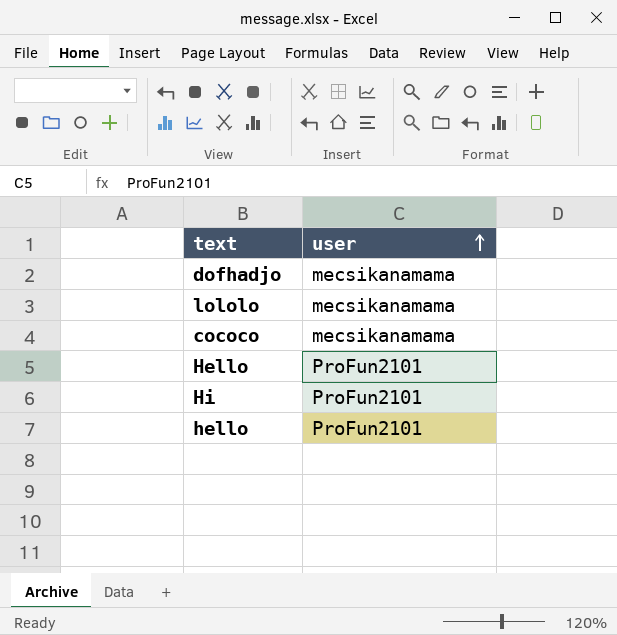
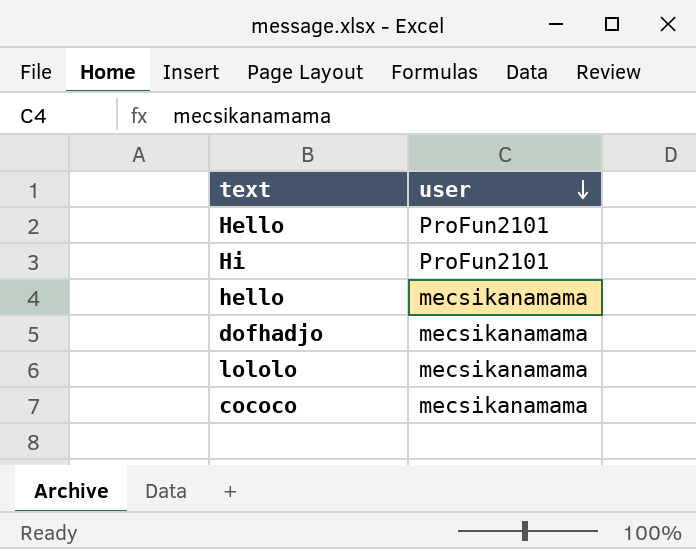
row order: user ascending -> user descending
hello | user: ProFun2101 -> mecsikanamama

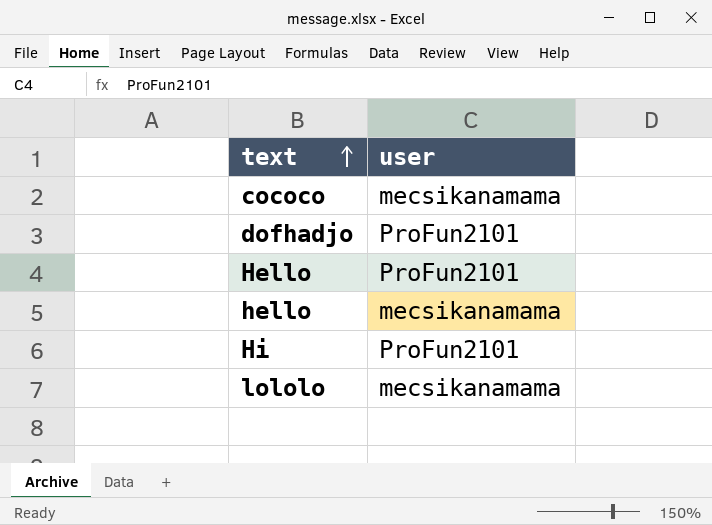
row order: user descending -> text ascending
dofhadjo | user: mecsikanamama -> ProFun2101

